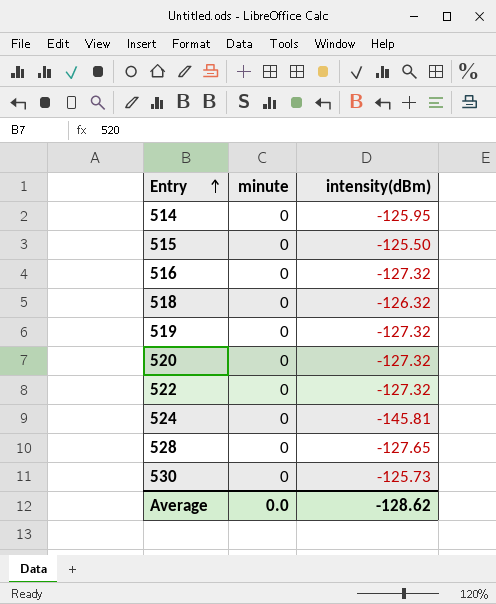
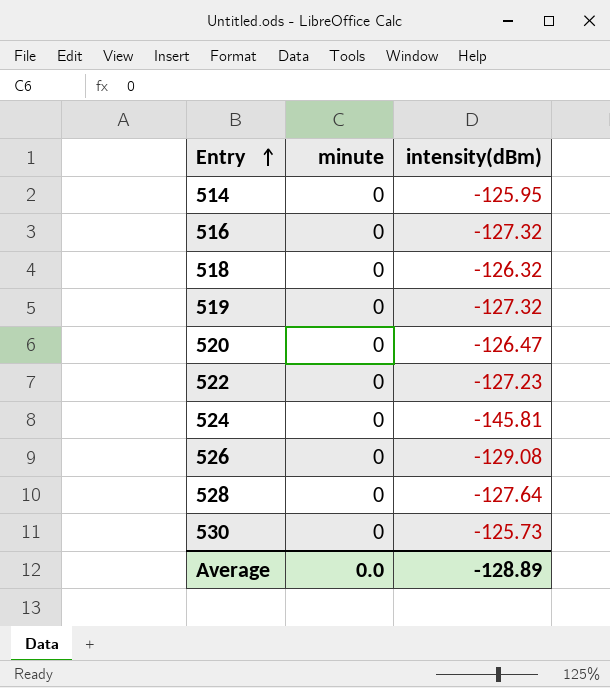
row 515: 0 | -125.50 -> none
520 | intensity(dBm): -127.32 -> -126.47
522 | intensity(dBm): -127.32 -> -127.23
row 526: none -> 0 | -129.08
528 | intensity(dBm): -127.65 -> -127.64
Average | intensity(dBm): -128.62 -> -128.89

